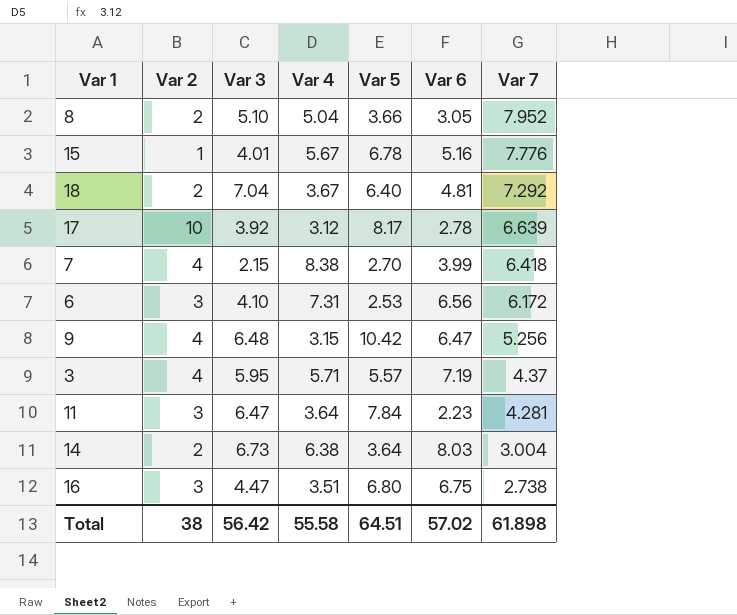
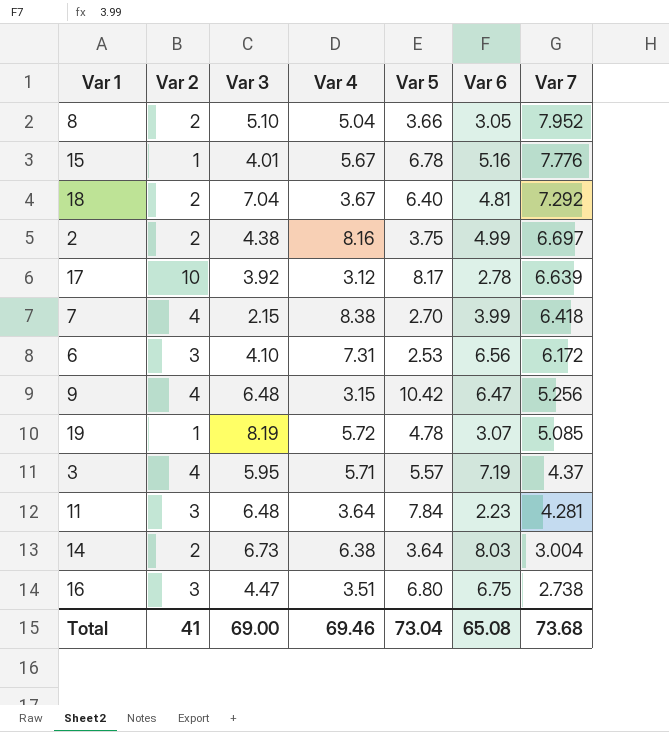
row 2: none -> 2 | 4.38 | 8.16 | 3.75 | 4.99 | 6.697
row 19: none -> 1 | 8.19 | 5.72 | 4.78 | 3.07 | 5.085
11 | Var 3: 6.47 -> 6.48
Total | Var 2: 38 -> 41
Total | Var 3: 56.42 -> 69.00
Total | Var 4: 55.58 -> 69.46
Total | Var 5: 64.51 -> 73.04
Total | Var 6: 57.02 -> 65.08
Total | Var 7: 61.898 -> 73.68

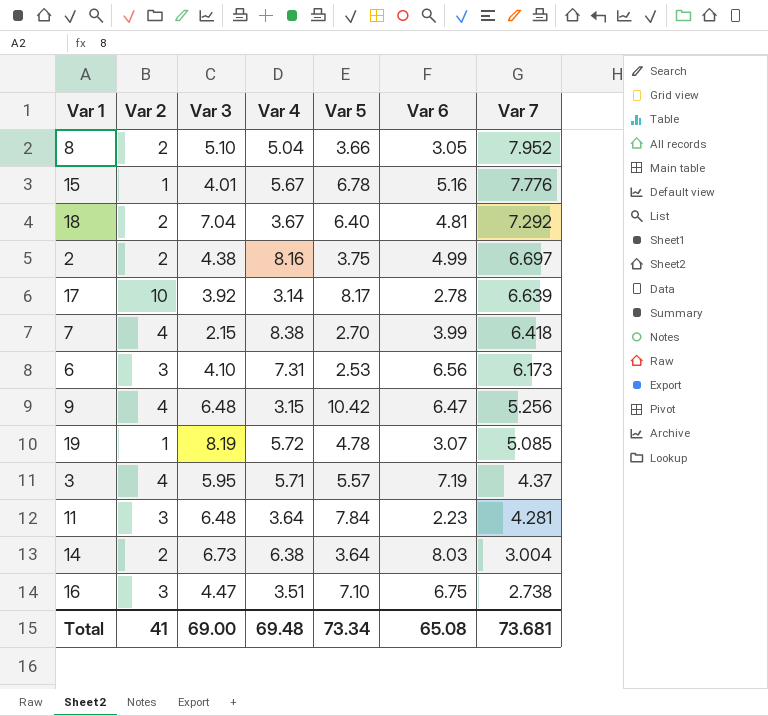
17 | Var 4: 3.12 -> 3.14
6 | Var 7: 6.172 -> 6.173
16 | Var 5: 6.80 -> 7.10
Total | Var 4: 69.46 -> 69.48
Total | Var 5: 73.04 -> 73.34
Total | Var 7: 73.68 -> 73.681

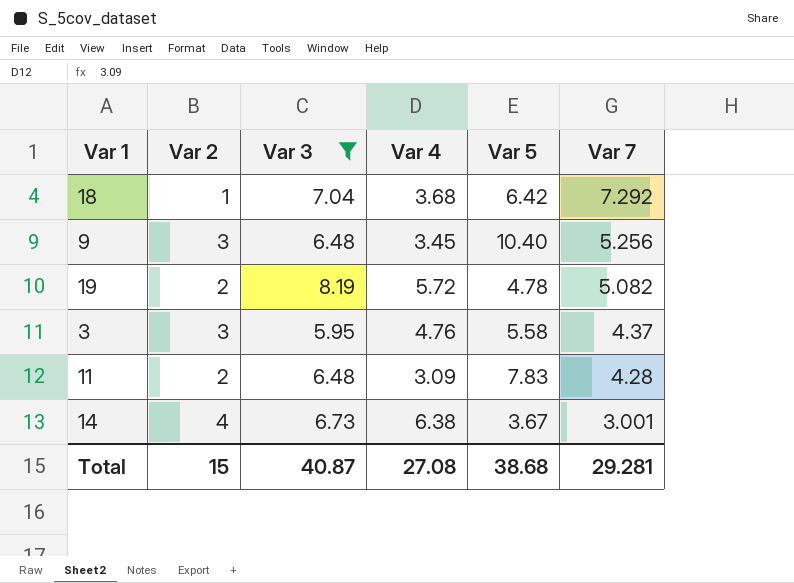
filter: none -> Var 3 >= 5.95
column Var 6 | position: 6 -> none
18 | Var 2: 2 -> 1
18 | Var 4: 3.67 -> 3.68
18 | Var 5: 6.40 -> 6.42
9 | Var 2: 4 -> 3
9 | Var 4: 3.15 -> 3.45
9 | Var 5: 10.42 -> 10.40
19 | Var 2: 1 -> 2
19 | Var 7: 5.085 -> 5.082
3 | Var 2: 4 -> 3
3 | Var 4: 5.71 -> 4.76
3 | Var 5: 5.57 -> 5.58
11 | Var 2: 3 -> 2
11 | Var 4: 3.64 -> 3.09
11 | Var 5: 7.84 -> 7.83
11 | Var 7: 4.281 -> 4.28
14 | Var 2: 2 -> 4
14 | Var 5: 3.64 -> 3.67
14 | Var 7: 3.004 -> 3.001
Total | Var 2: 41 -> 15
Total | Var 3: 69.00 -> 40.87
Total | Var 4: 69.48 -> 27.08
Total | Var 5: 73.34 -> 38.68
Total | Var 7: 73.681 -> 29.281

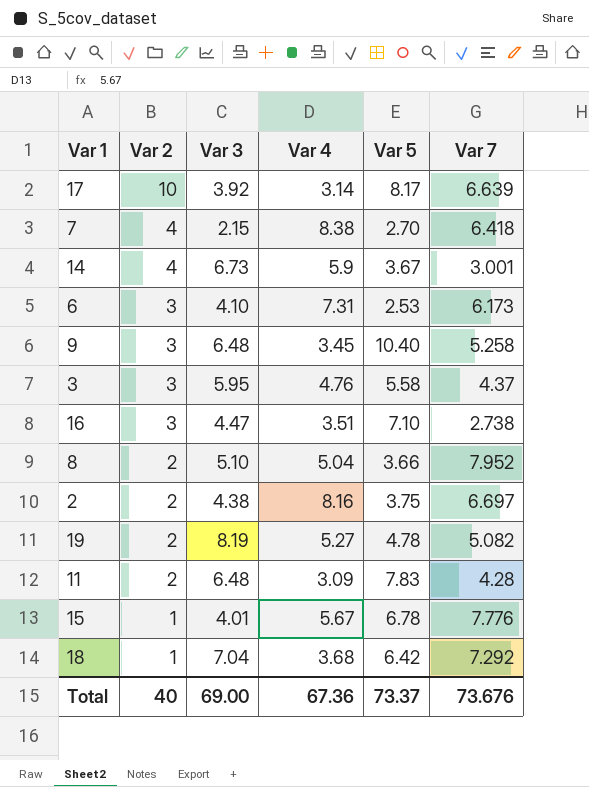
filter: Var 3 >= 5.95 -> none
row order: Var 7 descending -> Var 2 descending
14 | Var 4: 6.38 -> 5.9
9 | Var 7: 5.256 -> 5.258
19 | Var 4: 5.72 -> 5.27
Total | Var 2: 15 -> 40
Total | Var 3: 40.87 -> 69.00
Total | Var 4: 27.08 -> 67.36
Total | Var 5: 38.68 -> 73.37
Total | Var 7: 29.281 -> 73.676

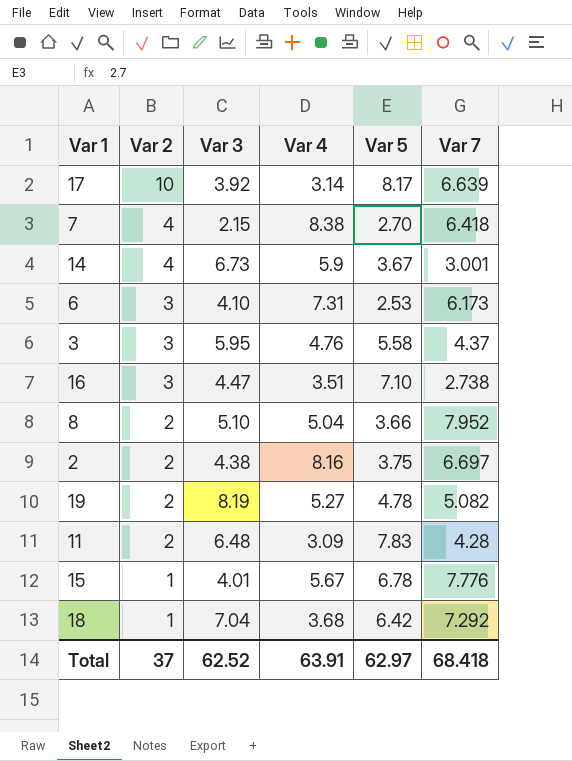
row 9: 3 | 6.48 | 3.45 | 10.40 | 5.258 -> none
Total | Var 2: 40 -> 37
Total | Var 3: 69.00 -> 62.52
Total | Var 4: 67.36 -> 63.91
Total | Var 5: 73.37 -> 62.97
Total | Var 7: 73.676 -> 68.418

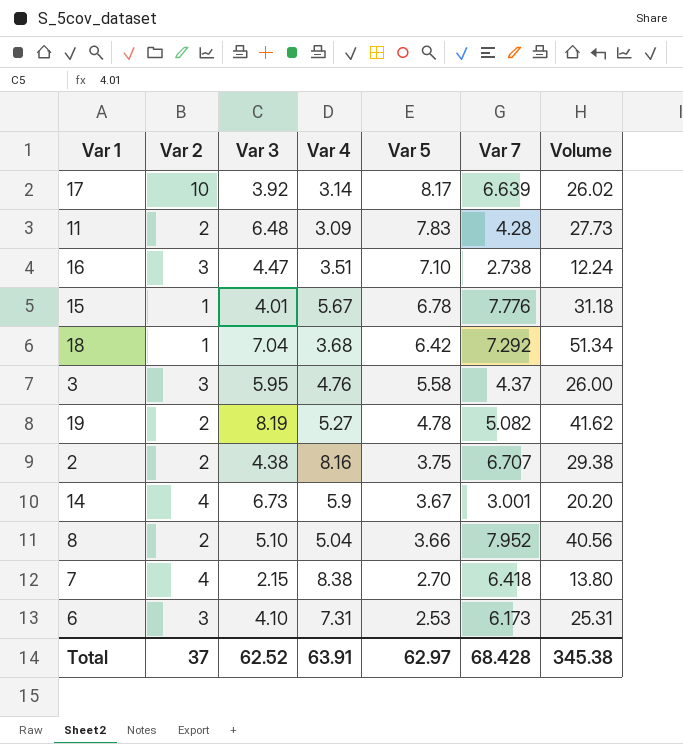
row order: Var 2 descending -> Var 5 descending
column Volume | formula: none -> [Var 3] * [Var 7]
2 | Var 7: 6.697 -> 6.707
Total | Var 7: 68.418 -> 68.428

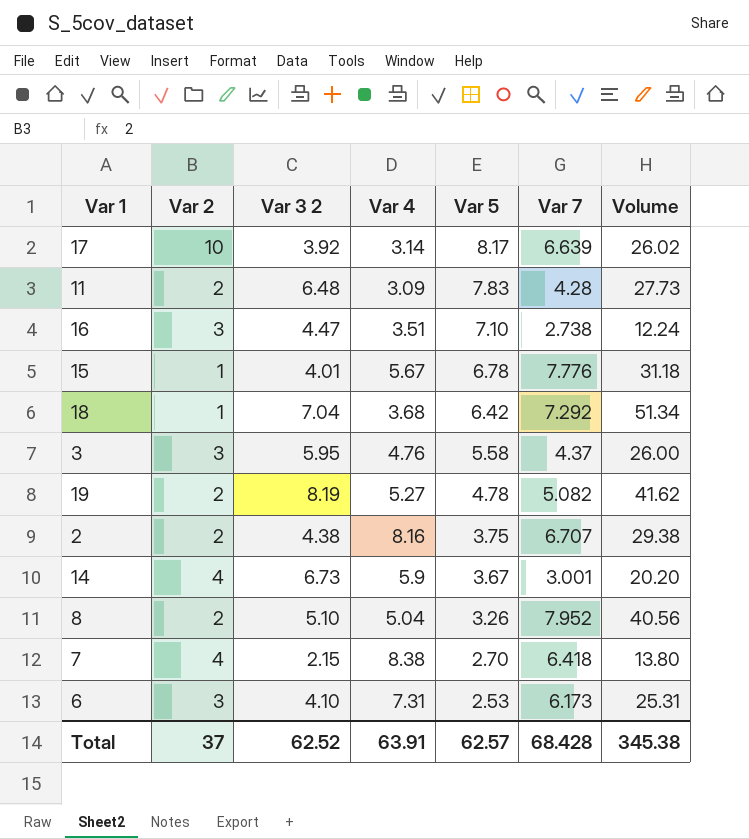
column name: Var 3 -> Var 3 2
8 | Var 5: 3.66 -> 3.26
Total | Var 5: 62.97 -> 62.57

